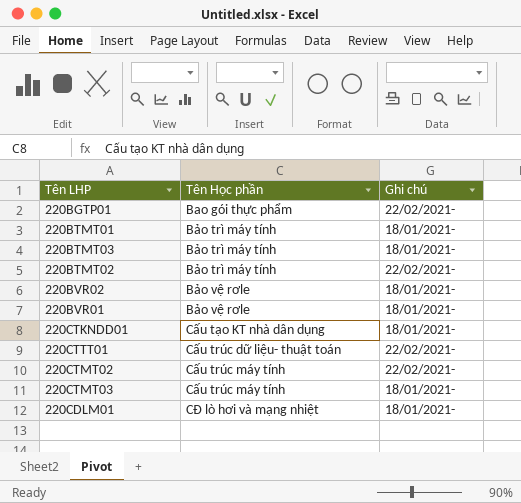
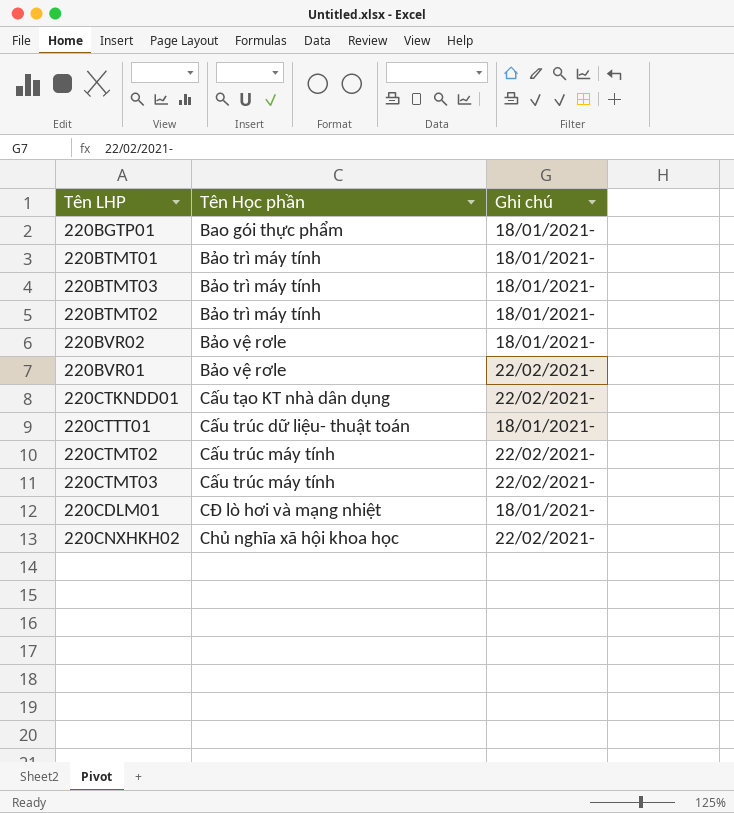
220BGTP01 | Ghi chú: 22/02/2021- -> 18/01/2021-
220BTMT02 | Ghi chú: 22/02/2021- -> 18/01/2021-
220BVR01 | Ghi chú: 18/01/2021- -> 22/02/2021-
220CTKNDD01 | Ghi chú: 18/01/2021- -> 22/02/2021-
220CTTT01 | Ghi chú: 22/02/2021- -> 18/01/2021-
220CTMT03 | Ghi chú: 18/01/2021- -> 22/02/2021-
row 220CNXHKH02: none -> Chủ nghĩa xã hội khoa học | 22/02/2021-

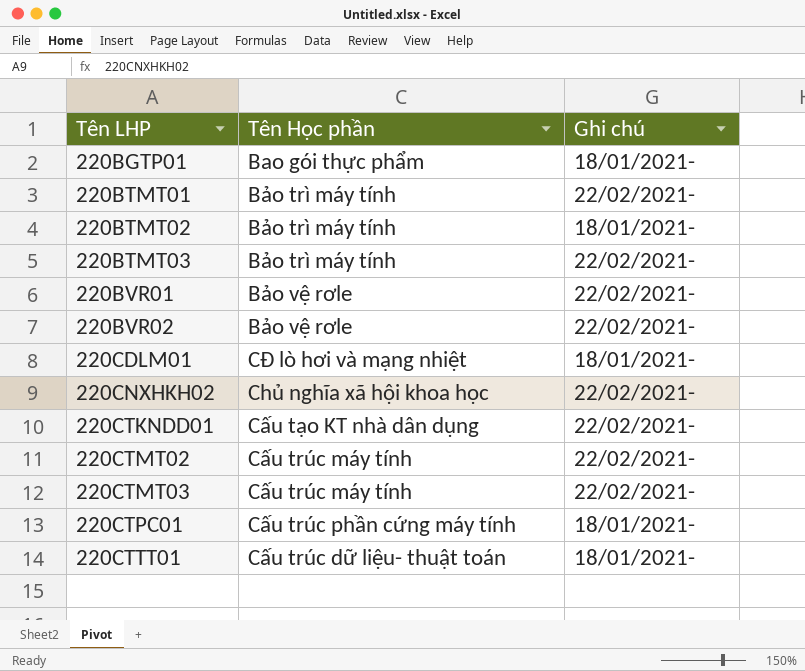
row order: none -> Tên LHP ascending
220BTMT01 | Ghi chú: 18/01/2021- -> 22/02/2021-
220BTMT03 | Ghi chú: 18/01/2021- -> 22/02/2021-
220BVR02 | Ghi chú: 18/01/2021- -> 22/02/2021-
row 220CTPC01: none -> Cấu trúc phần cứng máy tính | 18/01/2021-

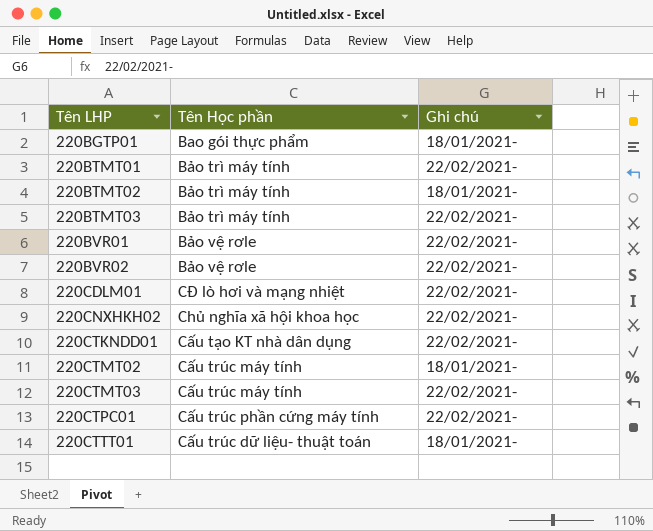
220CDLM01 | Ghi chú: 18/01/2021- -> 22/02/2021-
220CTMT02 | Ghi chú: 22/02/2021- -> 18/01/2021-
220CTPC01 | Ghi chú: 18/01/2021- -> 22/02/2021-

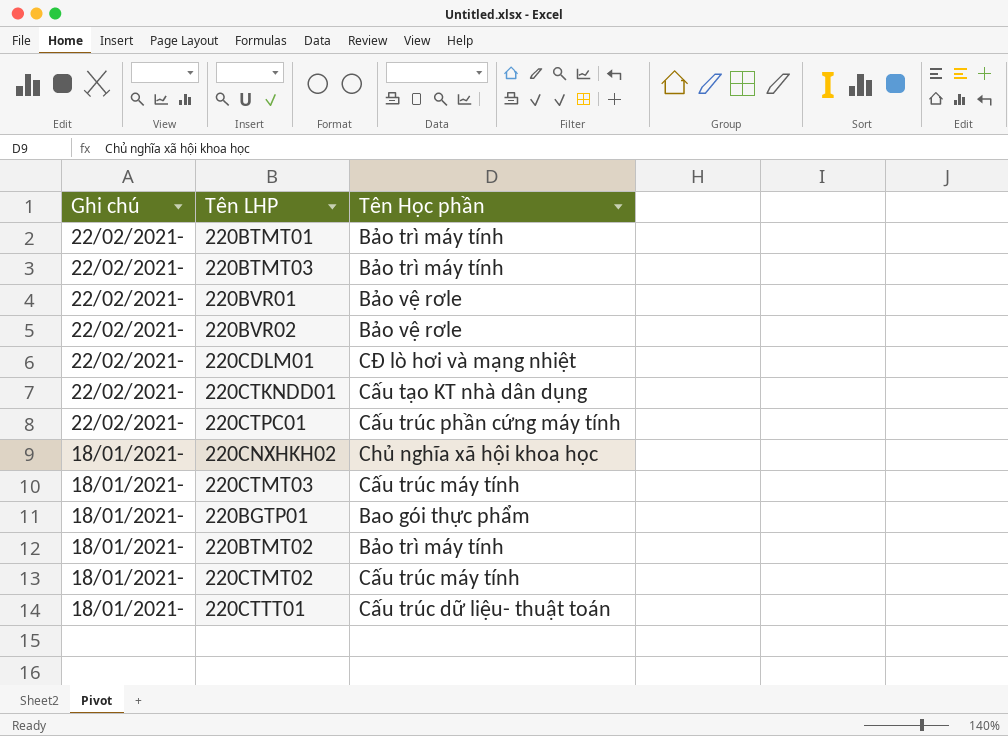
row order: Tên LHP ascending -> Ghi chú descending
column Ghi chú | position: 3 -> 1
220CNXHKH02 | Ghi chú: 22/02/2021- -> 18/01/2021-
220CTMT03 | Ghi chú: 22/02/2021- -> 18/01/2021-

